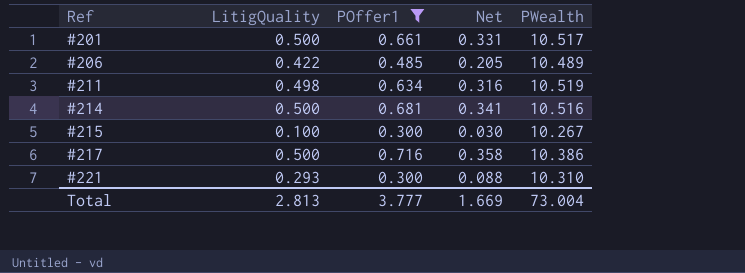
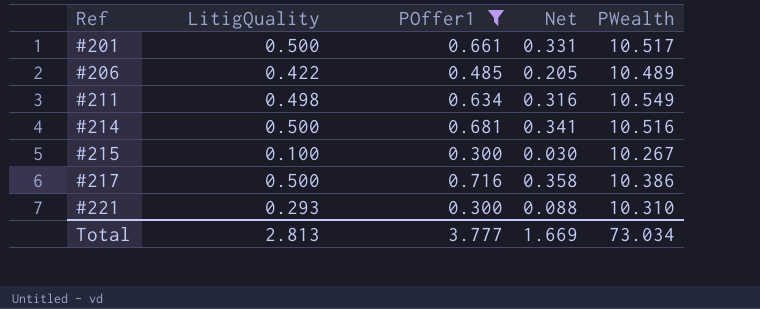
#211 | PWealth: 10.519 -> 10.549
Total | PWealth: 73.004 -> 73.034

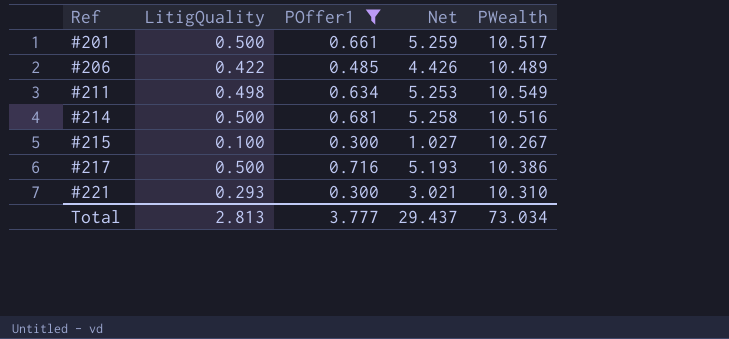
column Net | formula: [LitigQuality] * [POffer1] -> [LitigQuality] * [PWealth]
Total | Net: 1.669 -> 29.437

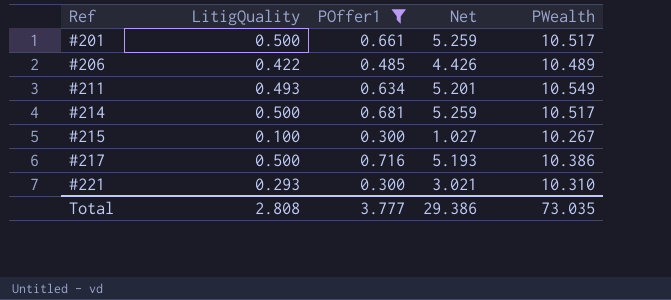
#211 | LitigQuality: 0.498 -> 0.493
#211 | Net: 5.253 -> 5.201
#214 | Net: 5.258 -> 5.259
#214 | PWealth: 10.516 -> 10.517
Total | LitigQuality: 2.813 -> 2.808
Total | Net: 29.437 -> 29.386
Total | PWealth: 73.034 -> 73.035

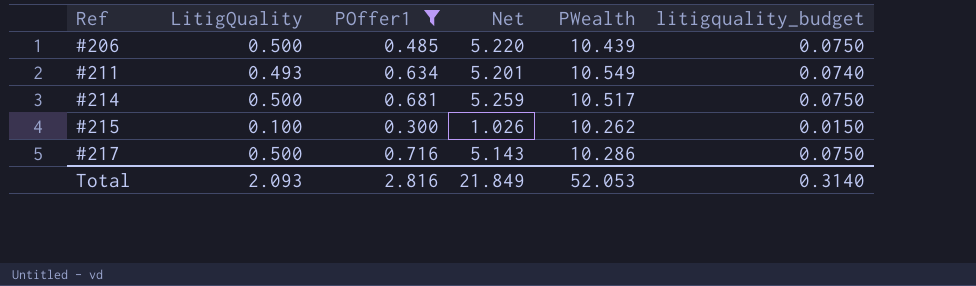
column litigquality_budget | formula: none -> [LitigQuality] * 0.15
row #201: 0.500 | 0.661 | 5.259 | 10.517 -> none
row #221: 0.293 | 0.300 | 3.021 | 10.310 -> none
#206 | LitigQuality: 0.422 -> 0.500
#206 | Net: 4.426 -> 5.220
#206 | PWealth: 10.489 -> 10.439
#215 | Net: 1.027 -> 1.026
#215 | PWealth: 10.267 -> 10.262
#217 | Net: 5.193 -> 5.143
#217 | PWealth: 10.386 -> 10.286
Total | LitigQuality: 2.808 -> 2.093
Total | POffer1: 3.777 -> 2.816
Total | Net: 29.386 -> 21.849
Total | PWealth: 73.035 -> 52.053

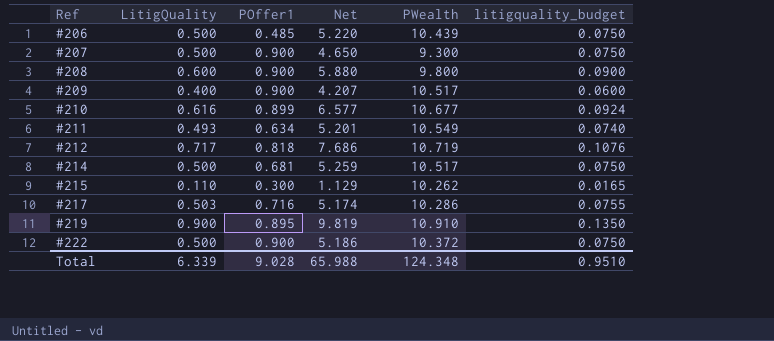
filter: POffer1 <= 0.716 -> none
#215 | LitigQuality: 0.100 -> 0.110
#215 | Net: 1.026 -> 1.129
#215 | litigquality_budget: 0.0150 -> 0.0165
#217 | LitigQuality: 0.500 -> 0.503
#217 | Net: 5.143 -> 5.174
#217 | litigquality_budget: 0.0750 -> 0.0755
Total | LitigQuality: 2.093 -> 6.339
Total | POffer1: 2.816 -> 9.028
Total | Net: 21.849 -> 65.988
Total | PWealth: 52.053 -> 124.348
Total | litigquality_budget: 0.3140 -> 0.9510

